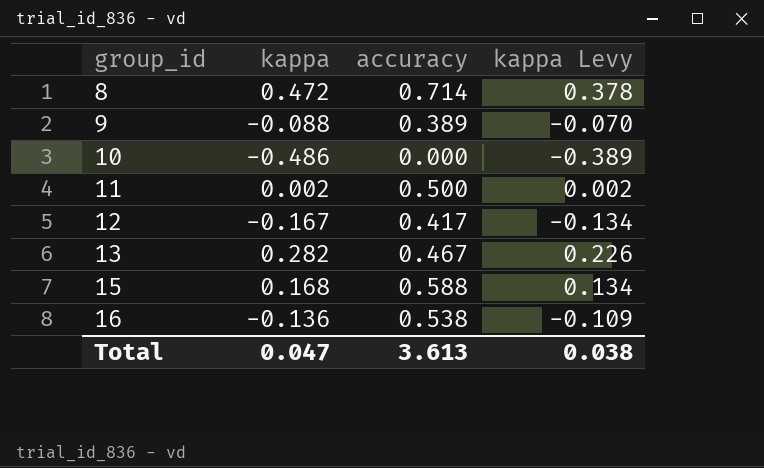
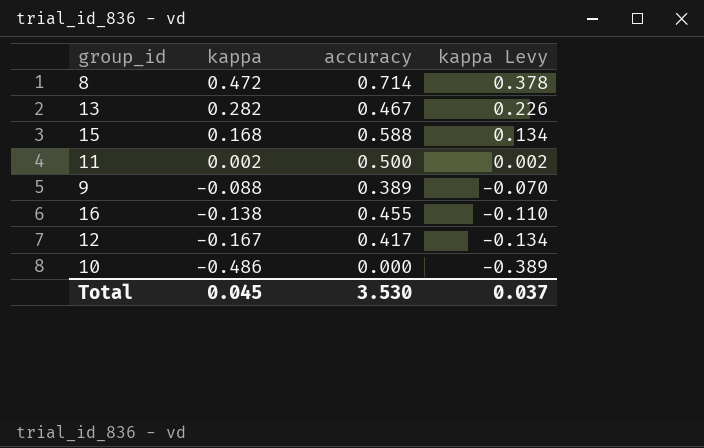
row order: group_id ascending -> kappa descending
16 | kappa: -0.136 -> -0.138
16 | accuracy: 0.538 -> 0.455
16 | kappa Levy: -0.109 -> -0.110
Total | kappa: 0.047 -> 0.045
Total | accuracy: 3.613 -> 3.530
Total | kappa Levy: 0.038 -> 0.037

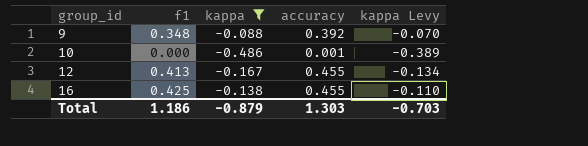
filter: none -> kappa <= -0.088
row order: kappa descending -> group_id ascending
column f1 | position: none -> 2
9 | accuracy: 0.389 -> 0.392
10 | accuracy: 0.000 -> 0.001
12 | accuracy: 0.417 -> 0.455
Total | kappa: 0.045 -> -0.879
Total | accuracy: 3.530 -> 1.303
Total | kappa Levy: 0.037 -> -0.703

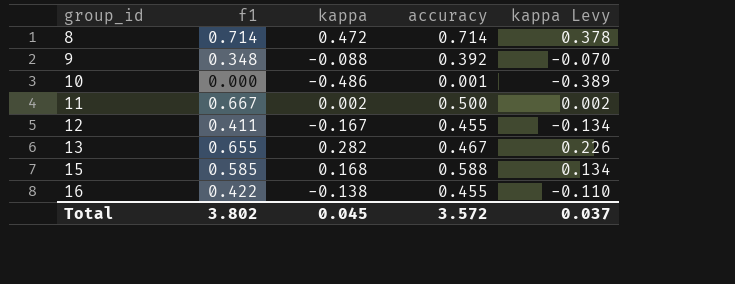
filter: kappa <= -0.088 -> none
12 | f1: 0.413 -> 0.411
16 | f1: 0.425 -> 0.422
Total | f1: 1.186 -> 3.802
Total | kappa: -0.879 -> 0.045
Total | accuracy: 1.303 -> 3.572
Total | kappa Levy: -0.703 -> 0.037

